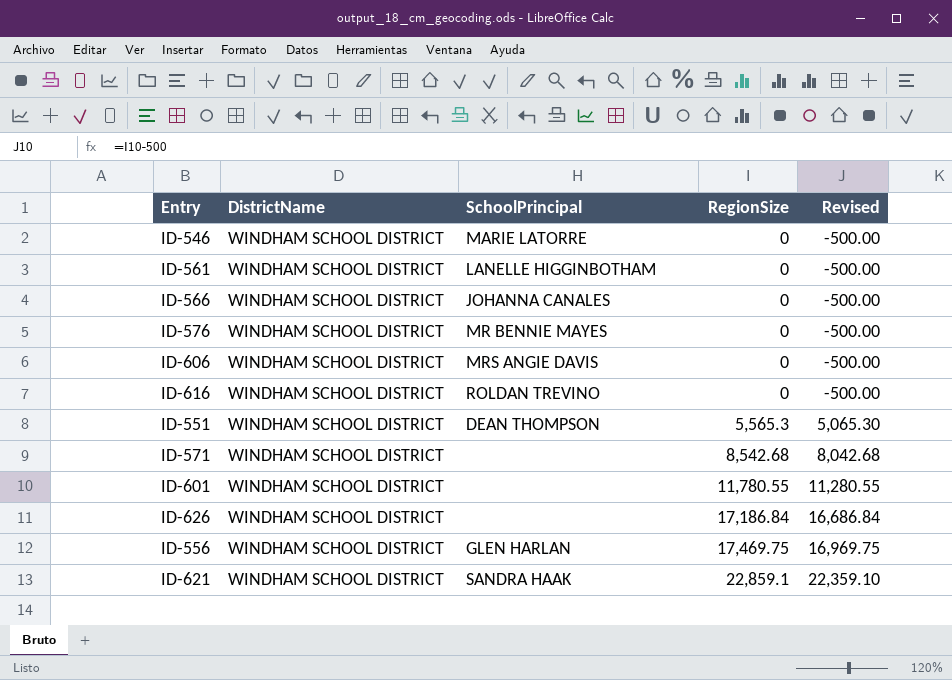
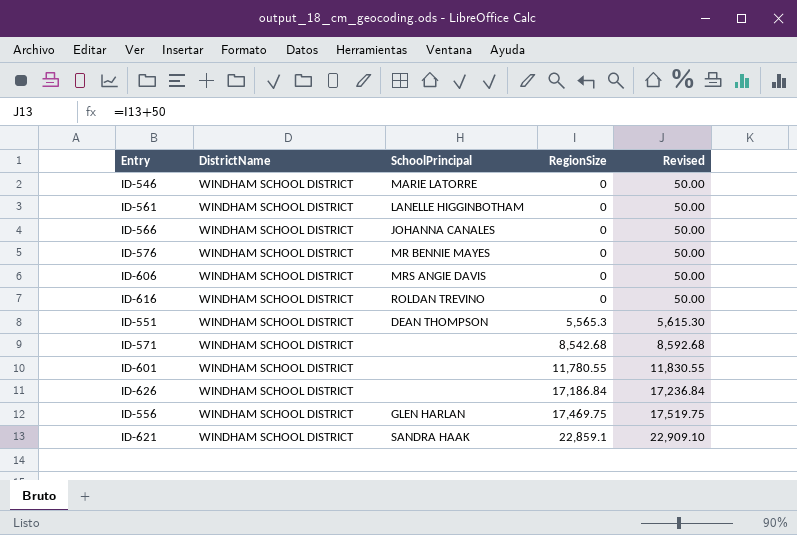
column Revised | formula: [RegionSize] - 500 -> [RegionSize] + 50

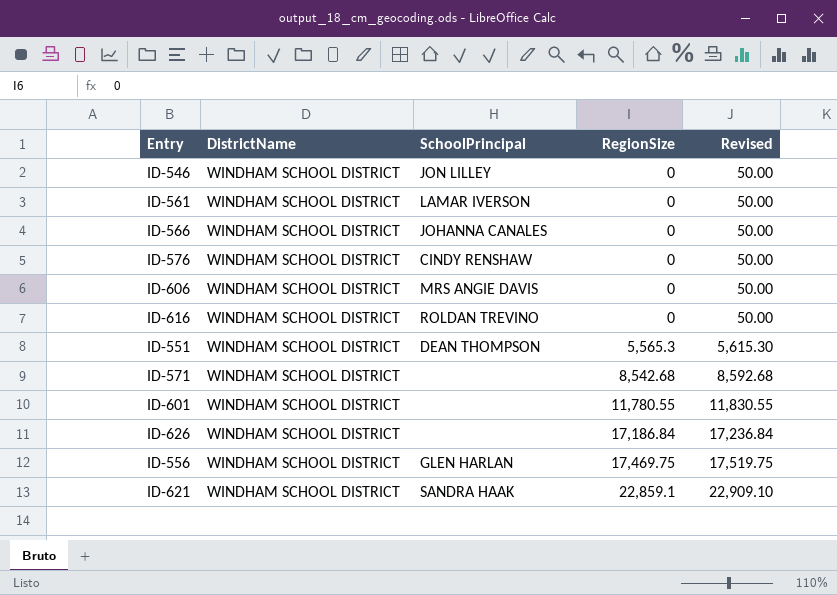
ID-546 | SchoolPrincipal: MARIE LATORRE -> JON LILLEY
ID-561 | SchoolPrincipal: LANELLE HIGGINBOTHAM -> LAMAR IVERSON
ID-576 | SchoolPrincipal: MR BENNIE MAYES -> CINDY RENSHAW

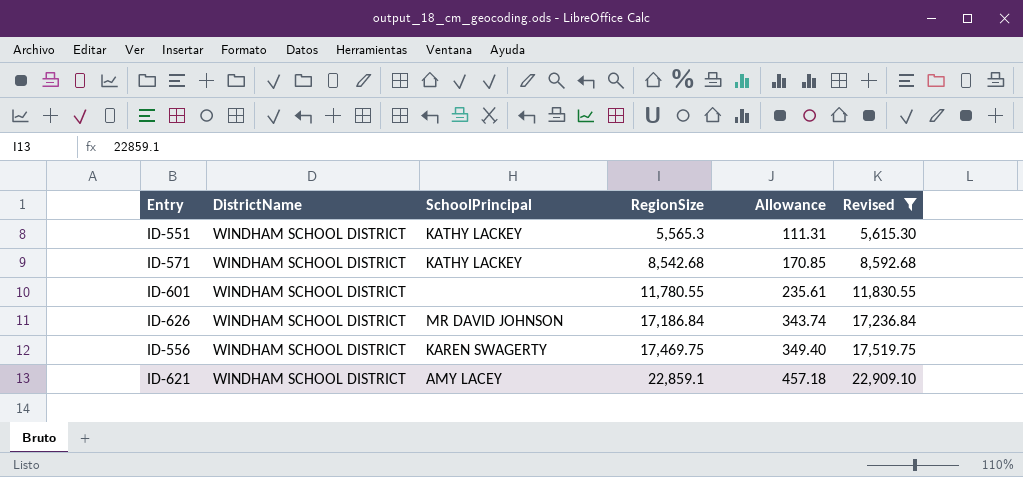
filter: none -> Revised != 50.00
column Allowance | formula: none -> [RegionSize] * 0.02
ID-551 | SchoolPrincipal: DEAN THOMPSON -> KATHY LACKEY
ID-571 | SchoolPrincipal: none -> KATHY LACKEY
ID-626 | SchoolPrincipal: none -> MR DAVID JOHNSON
ID-556 | SchoolPrincipal: GLEN HARLAN -> KAREN SWAGERTY
ID-621 | SchoolPrincipal: SANDRA HAAK -> AMY LACEY

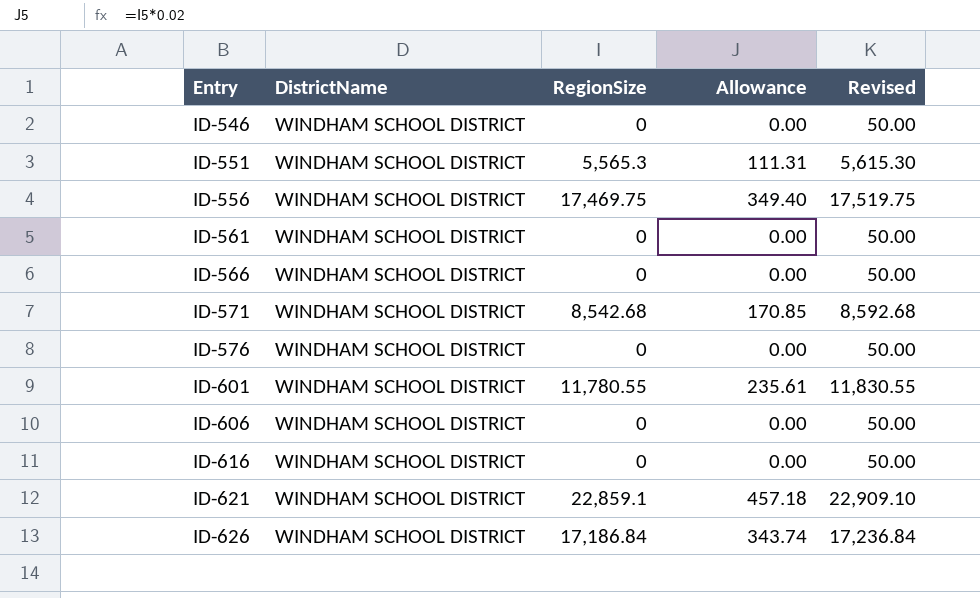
filter: Revised != 50.00 -> none
row order: RegionSize ascending -> Entry ascending
column SchoolPrincipal | position: 3 -> none

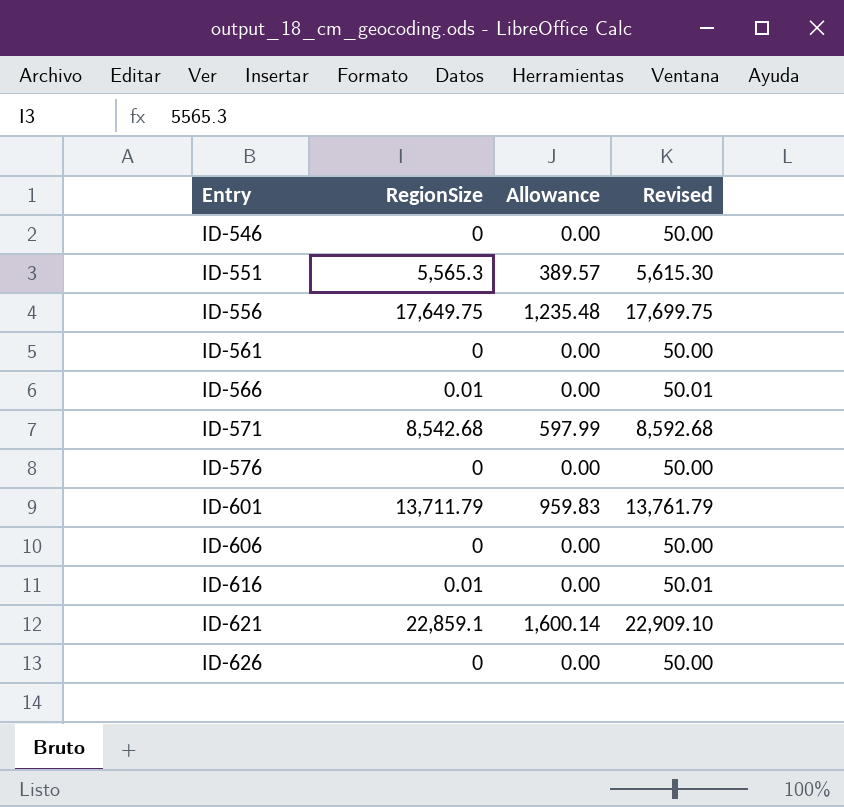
column DistrictName | position: 2 -> none
column Allowance | formula: [RegionSize] * 0.02 -> [RegionSize] * 0.07
ID-556 | RegionSize: 17,469.75 -> 17,649.75
ID-556 | Revised: 17,519.75 -> 17,699.75
ID-566 | RegionSize: 0 -> 0.01
ID-566 | Revised: 50.00 -> 50.01
ID-601 | RegionSize: 11,780.55 -> 13,711.79
ID-601 | Revised: 11,830.55 -> 13,761.79
ID-616 | RegionSize: 0 -> 0.01
ID-616 | Revised: 50.00 -> 50.01
ID-626 | RegionSize: 17,186.84 -> 0
ID-626 | Revised: 17,236.84 -> 50.00

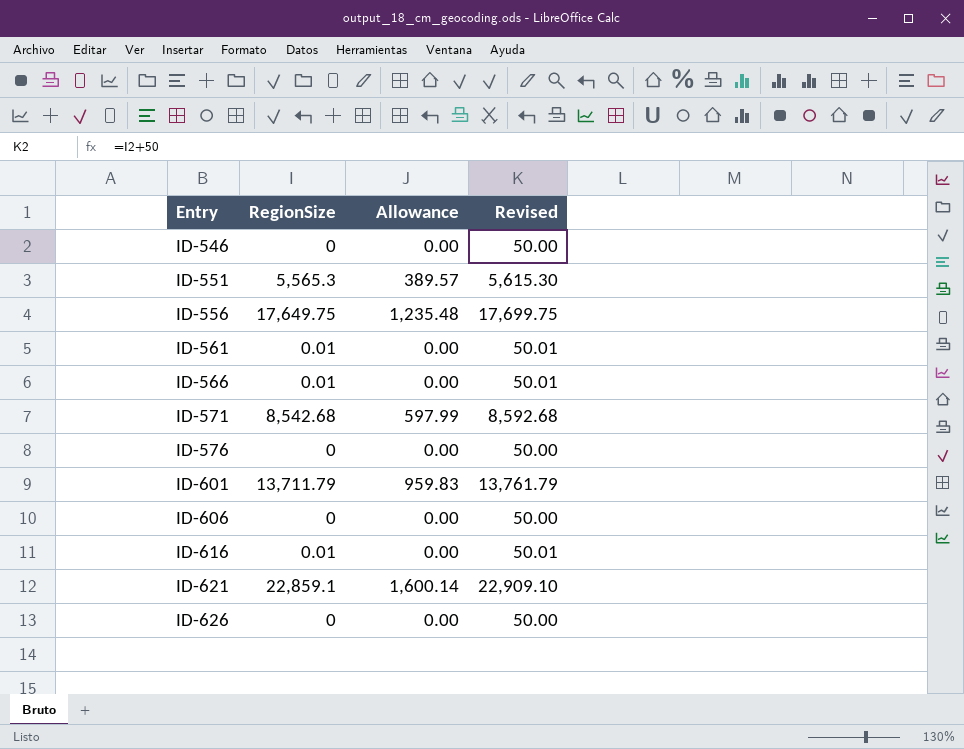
ID-561 | RegionSize: 0 -> 0.01
ID-561 | Revised: 50.00 -> 50.01

